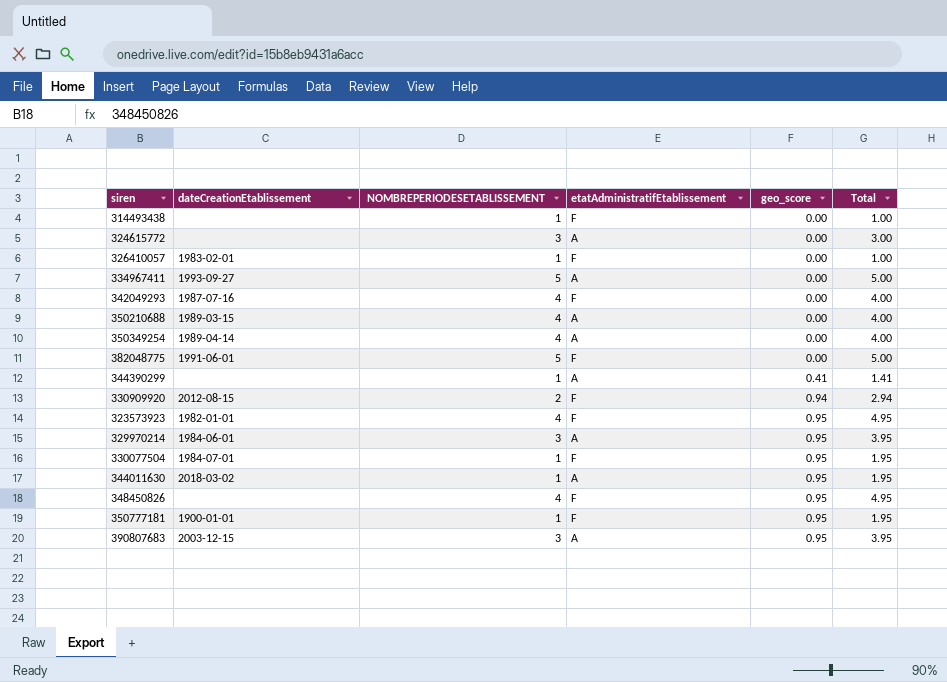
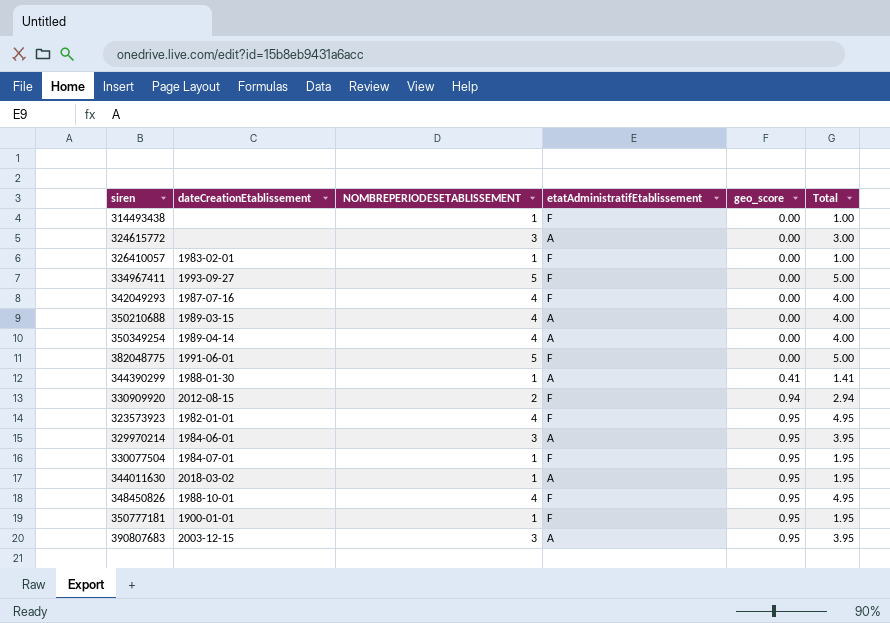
334967411 | etatAdministratifEtablissement: A -> F
344390299 | dateCreationEtablissement: none -> 1988-01-30
348450826 | dateCreationEtablissement: none -> 1988-10-01

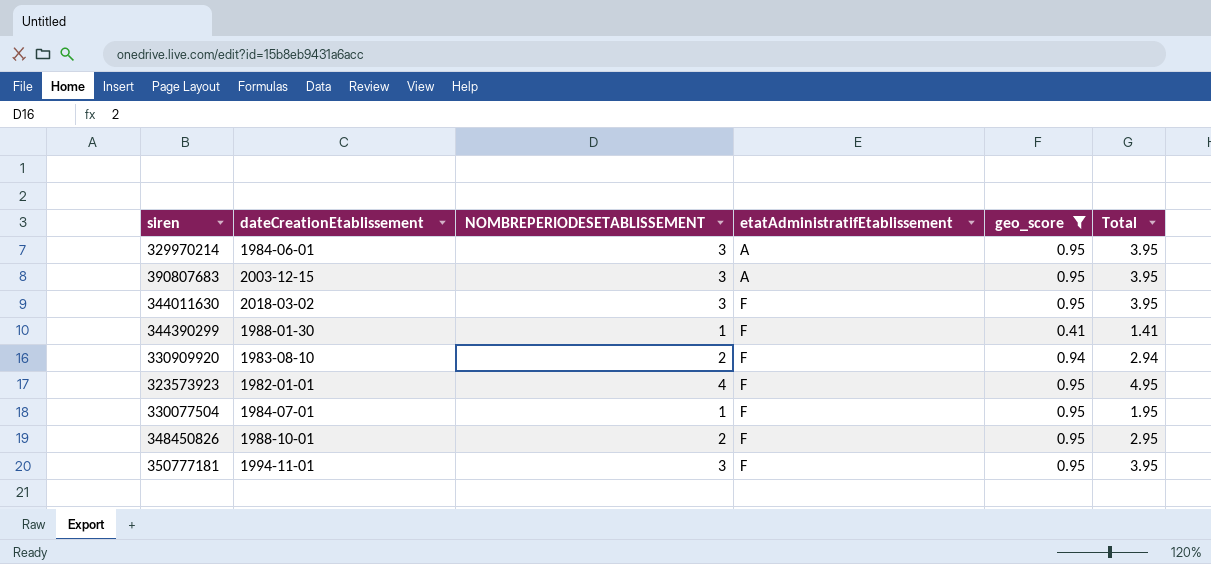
filter: none -> geo_score != 0.00
row order: geo_score ascending -> etatAdministratifEtablissement ascending
344011630 | NOMBREPERIODESETABLISSEMENT: 1 -> 3
344011630 | etatAdministratifEtablissement: A -> F
344011630 | Total: 1.95 -> 3.95
344390299 | etatAdministratifEtablissement: A -> F
330909920 | dateCreationEtablissement: 2012-08-15 -> 1983-08-10
348450826 | NOMBREPERIODESETABLISSEMENT: 4 -> 2
348450826 | Total: 4.95 -> 2.95
350777181 | dateCreationEtablissement: 1900-01-01 -> 1994-11-01
350777181 | NOMBREPERIODESETABLISSEMENT: 1 -> 3
350777181 | Total: 1.95 -> 3.95

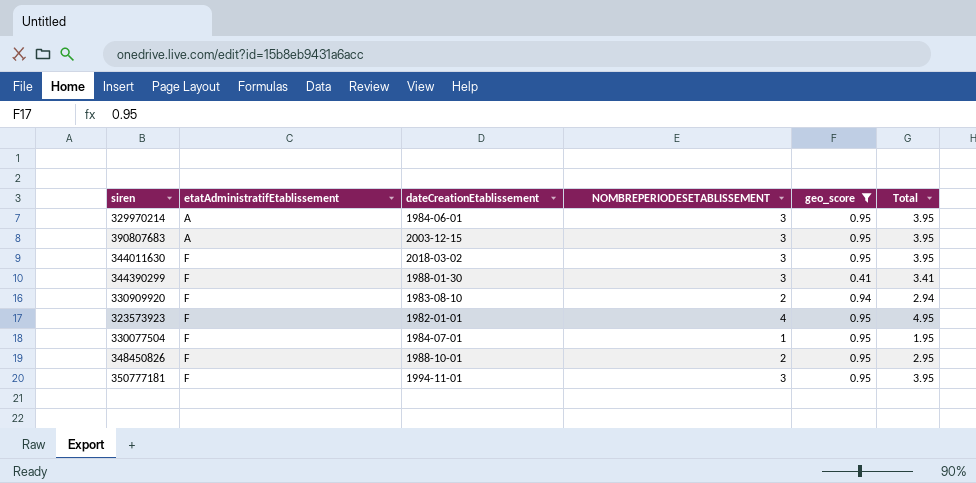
column etatAdministratifEtablissement | position: 4 -> 2
344390299 | NOMBREPERIODESETABLISSEMENT: 1 -> 3
344390299 | Total: 1.41 -> 3.41

